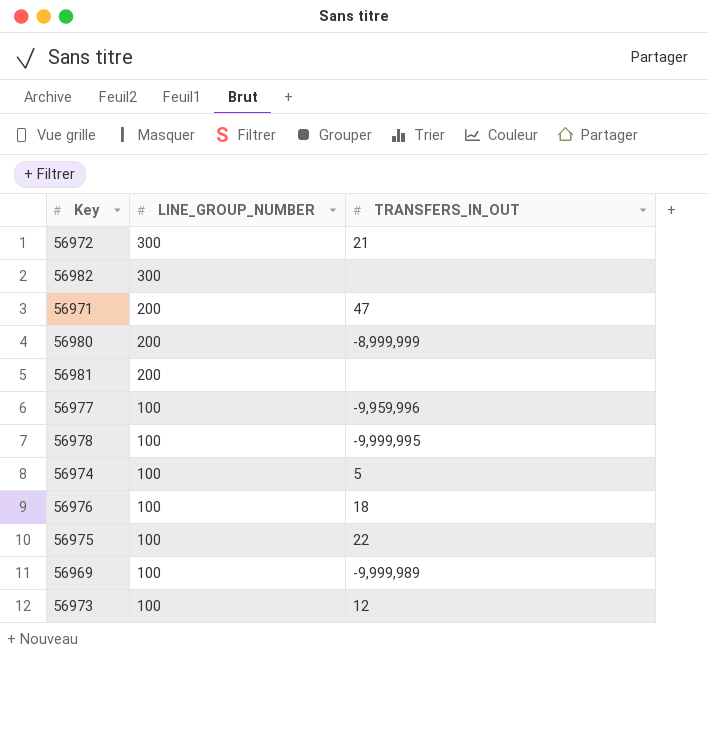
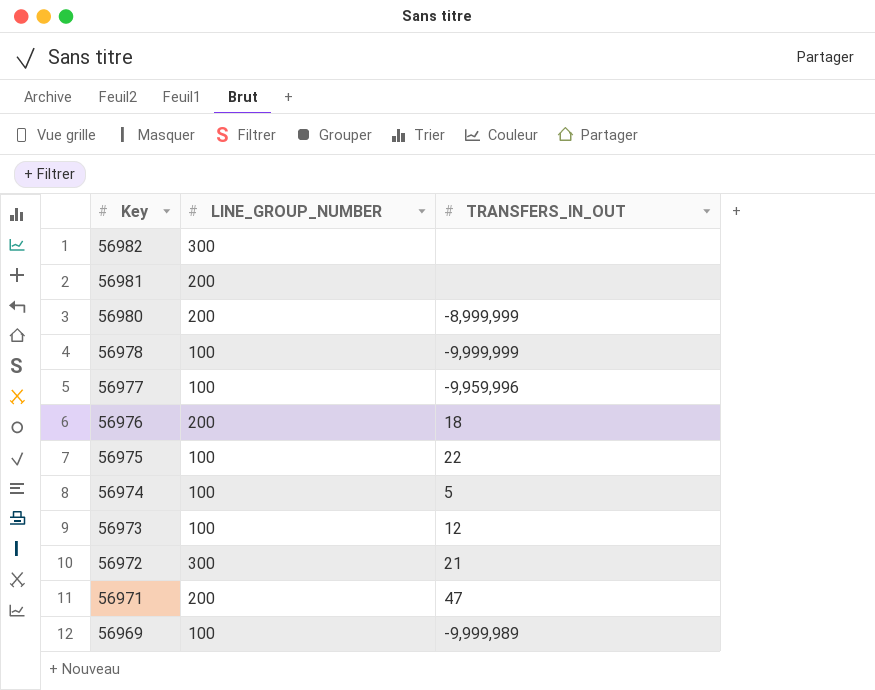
row order: LINE_GROUP_NUMBER descending -> Key descending
56978 | TRANSFERS_IN_OUT: -9,999,995 -> -9,999,999
56976 | LINE_GROUP_NUMBER: 100 -> 200

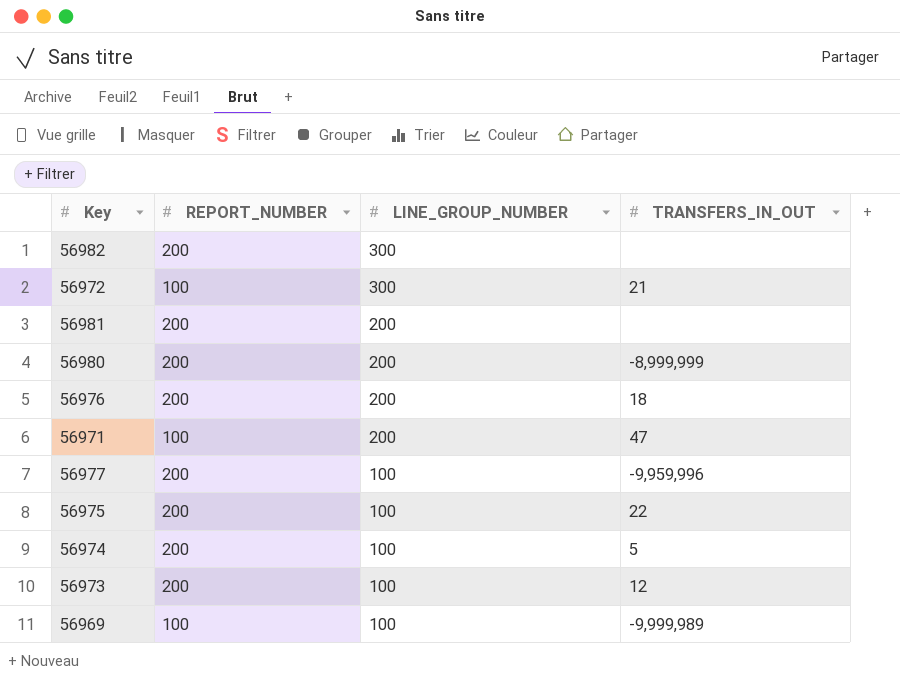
row order: Key descending -> LINE_GROUP_NUMBER descending
column REPORT_NUMBER | position: none -> 2
row 56978: 100 | -9,999,999 -> none

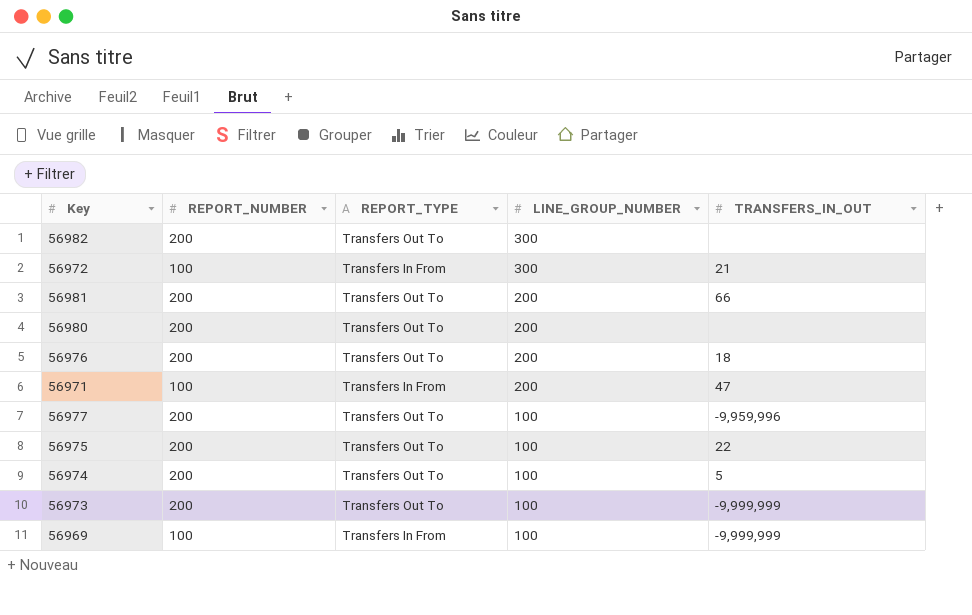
column REPORT_TYPE | position: none -> 3
56981 | TRANSFERS_IN_OUT: none -> 66
56980 | TRANSFERS_IN_OUT: -8,999,999 -> none
56973 | TRANSFERS_IN_OUT: 12 -> -9,999,999
56969 | TRANSFERS_IN_OUT: -9,999,989 -> -9,999,999

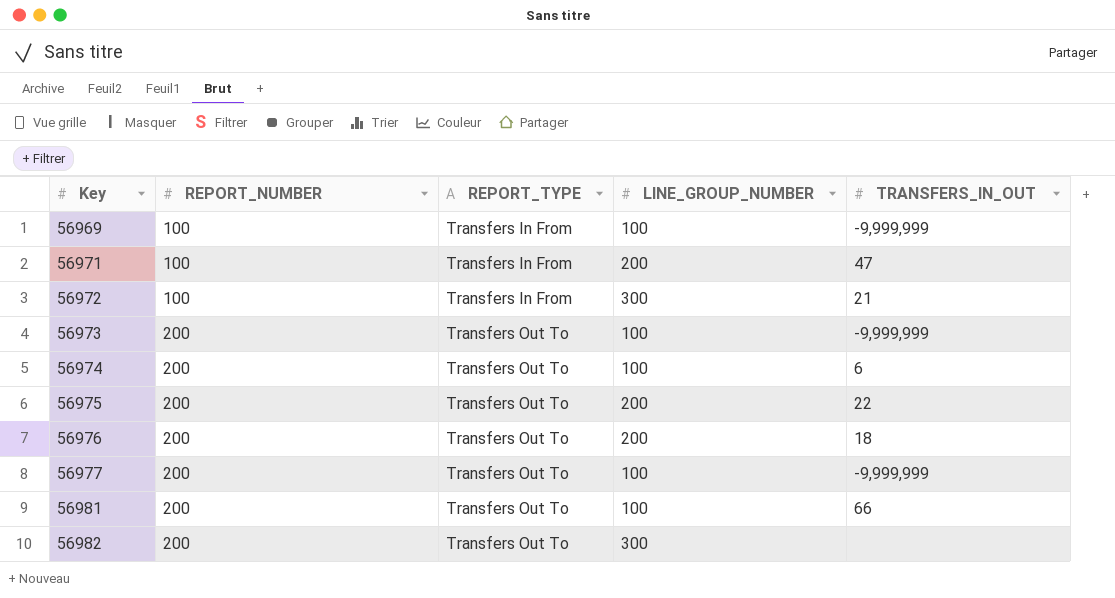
row order: LINE_GROUP_NUMBER descending -> Key ascending
row 56980: 200 | Transfers Out To | 200 | none -> none
56974 | TRANSFERS_IN_OUT: 5 -> 6
56975 | LINE_GROUP_NUMBER: 100 -> 200
56977 | TRANSFERS_IN_OUT: -9,959,996 -> -9,999,999
56981 | LINE_GROUP_NUMBER: 200 -> 100

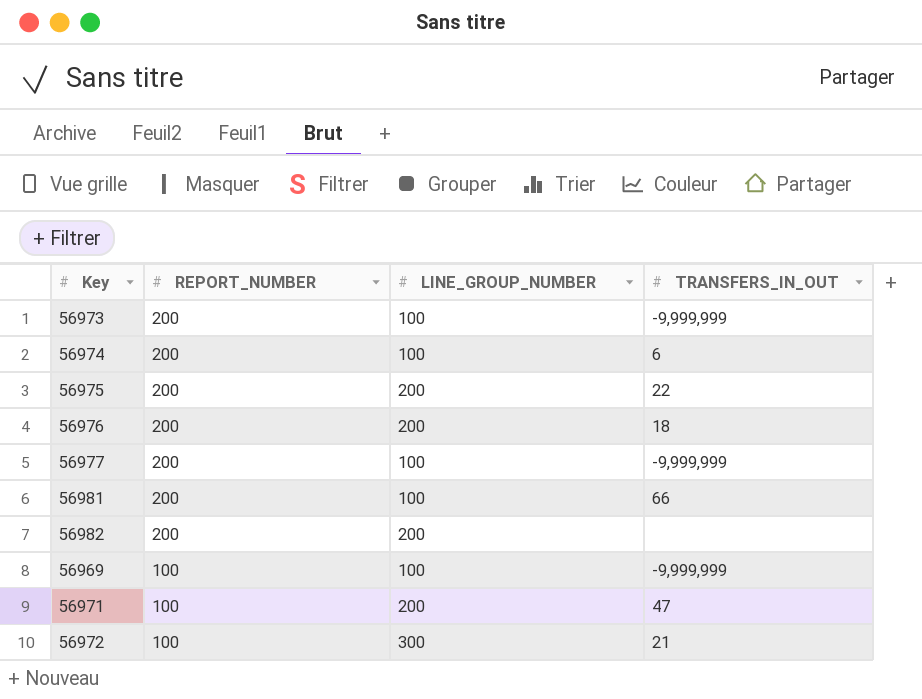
row order: Key ascending -> REPORT_NUMBER descending
column REPORT_TYPE | position: 3 -> none
56982 | LINE_GROUP_NUMBER: 300 -> 200

